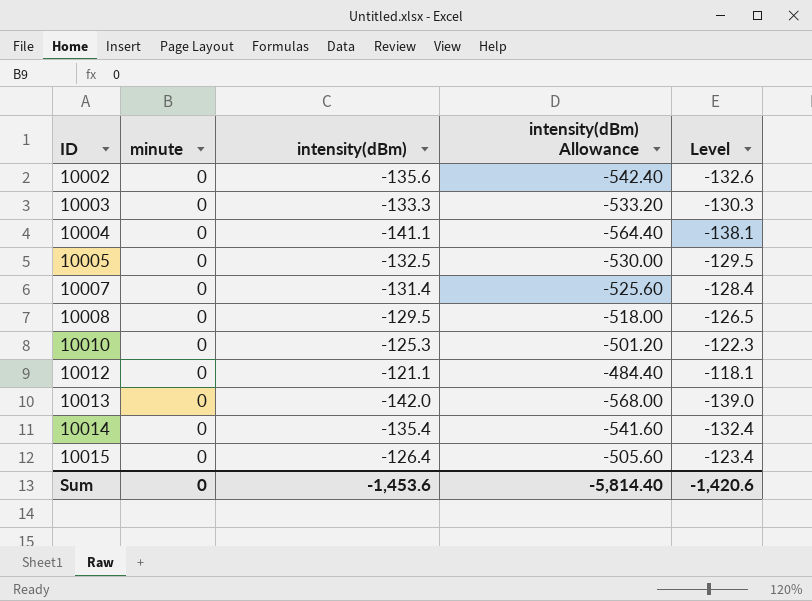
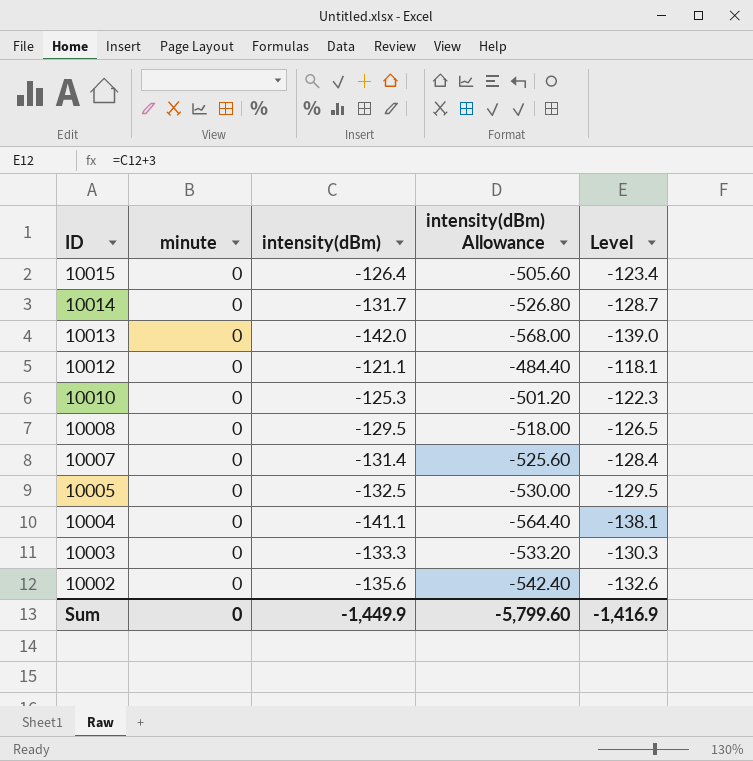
row order: ID ascending -> ID descending
10014 | intensity(dBm): -135.4 -> -131.7
10014 | intensity(dBm) Allowance: -541.60 -> -526.80
10014 | Level: -132.4 -> -128.7
Sum | intensity(dBm): -1,453.6 -> -1,449.9
Sum | intensity(dBm) Allowance: -5,814.40 -> -5,799.60
Sum | Level: -1,420.6 -> -1,416.9

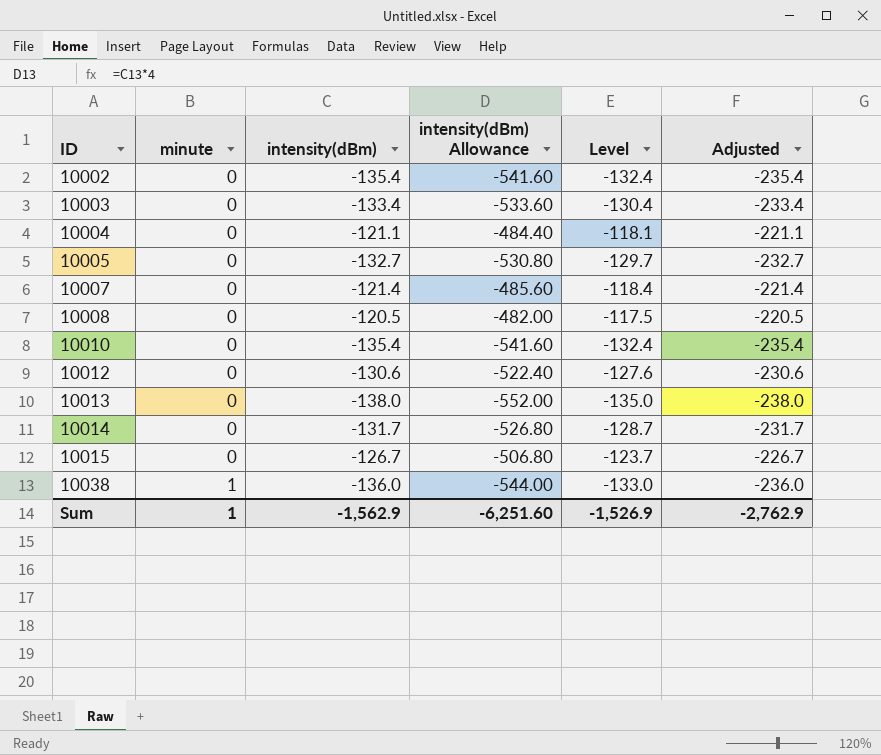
row order: ID descending -> ID ascending
column Adjusted | formula: none -> [intensity(dBm)] - 100
10002 | intensity(dBm): -135.6 -> -135.4
10002 | intensity(dBm) Allowance: -542.40 -> -541.60
10002 | Level: -132.6 -> -132.4
10003 | intensity(dBm): -133.3 -> -133.4
10003 | intensity(dBm) Allowance: -533.20 -> -533.60
10003 | Level: -130.3 -> -130.4
10004 | intensity(dBm): -141.1 -> -121.1
10004 | intensity(dBm) Allowance: -564.40 -> -484.40
10004 | Level: -138.1 -> -118.1
10005 | intensity(dBm): -132.5 -> -132.7
10005 | intensity(dBm) Allowance: -530.00 -> -530.80
10005 | Level: -129.5 -> -129.7
10007 | intensity(dBm): -131.4 -> -121.4
10007 | intensity(dBm) Allowance: -525.60 -> -485.60
10007 | Level: -128.4 -> -118.4
10008 | intensity(dBm): -129.5 -> -120.5
10008 | intensity(dBm) Allowance: -518.00 -> -482.00
10008 | Level: -126.5 -> -117.5
10010 | intensity(dBm): -125.3 -> -135.4
10010 | intensity(dBm) Allowance: -501.20 -> -541.60
10010 | Level: -122.3 -> -132.4
10012 | intensity(dBm): -121.1 -> -130.6
10012 | intensity(dBm) Allowance: -484.40 -> -522.40
10012 | Level: -118.1 -> -127.6
10013 | intensity(dBm): -142.0 -> -138.0
10013 | intensity(dBm) Allowance: -568.00 -> -552.00
10013 | Level: -139.0 -> -135.0
10015 | intensity(dBm): -126.4 -> -126.7
10015 | intensity(dBm) Allowance: -505.60 -> -506.80
10015 | Level: -123.4 -> -123.7
row 10038: none -> 1 | -136.0 | -544.00 | -133.0 | -236.0
Sum | minute: 0 -> 1
Sum | intensity(dBm): -1,449.9 -> -1,562.9
Sum | intensity(dBm) Allowance: -5,799.60 -> -6,251.60
Sum | Level: -1,416.9 -> -1,526.9

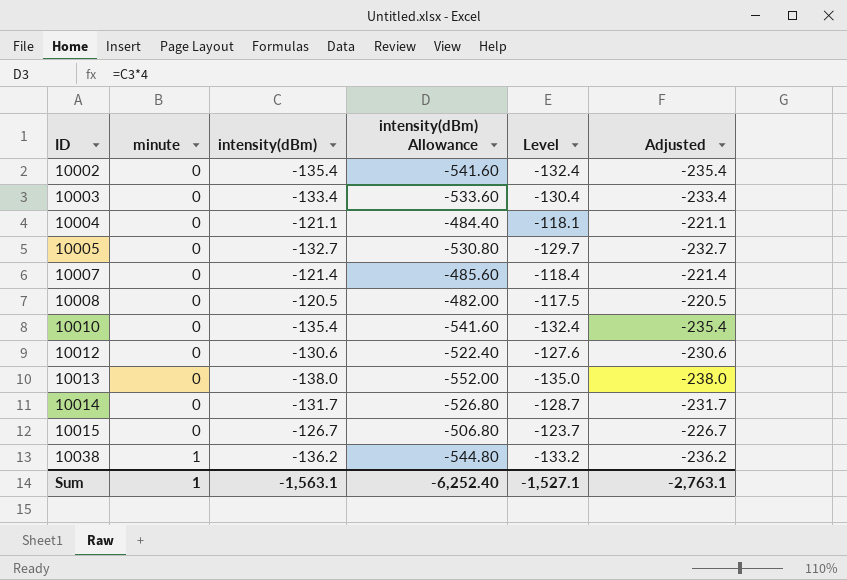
10038 | intensity(dBm): -136.0 -> -136.2
10038 | intensity(dBm) Allowance: -544.00 -> -544.80
10038 | Level: -133.0 -> -133.2
10038 | Adjusted: -236.0 -> -236.2
Sum | intensity(dBm): -1,562.9 -> -1,563.1
Sum | intensity(dBm) Allowance: -6,251.60 -> -6,252.40
Sum | Level: -1,526.9 -> -1,527.1
Sum | Adjusted: -2,762.9 -> -2,763.1

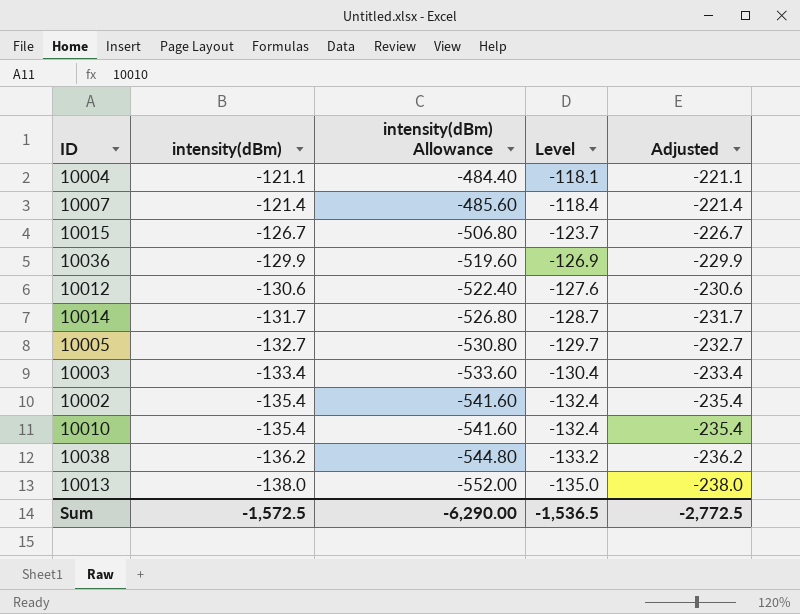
row order: ID ascending -> intensity(dBm) descending
column minute | position: 2 -> none
row 10008: 0 | -120.5 | -482.00 | -117.5 | -220.5 -> none
row 10036: none -> -129.9 | -519.60 | -126.9 | -229.9
Sum | intensity(dBm): -1,563.1 -> -1,572.5
Sum | intensity(dBm) Allowance: -6,252.40 -> -6,290.00
Sum | Level: -1,527.1 -> -1,536.5
Sum | Adjusted: -2,763.1 -> -2,772.5

